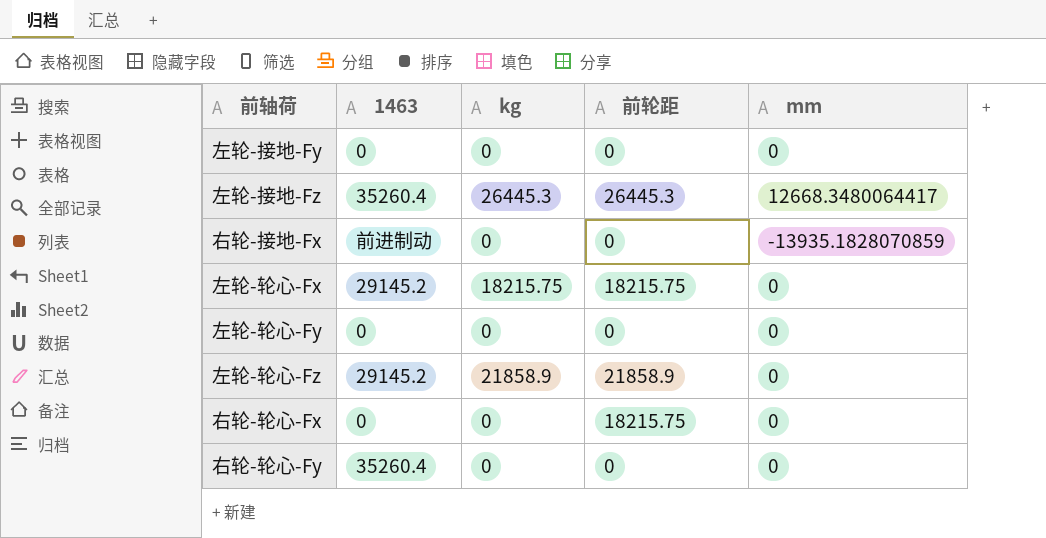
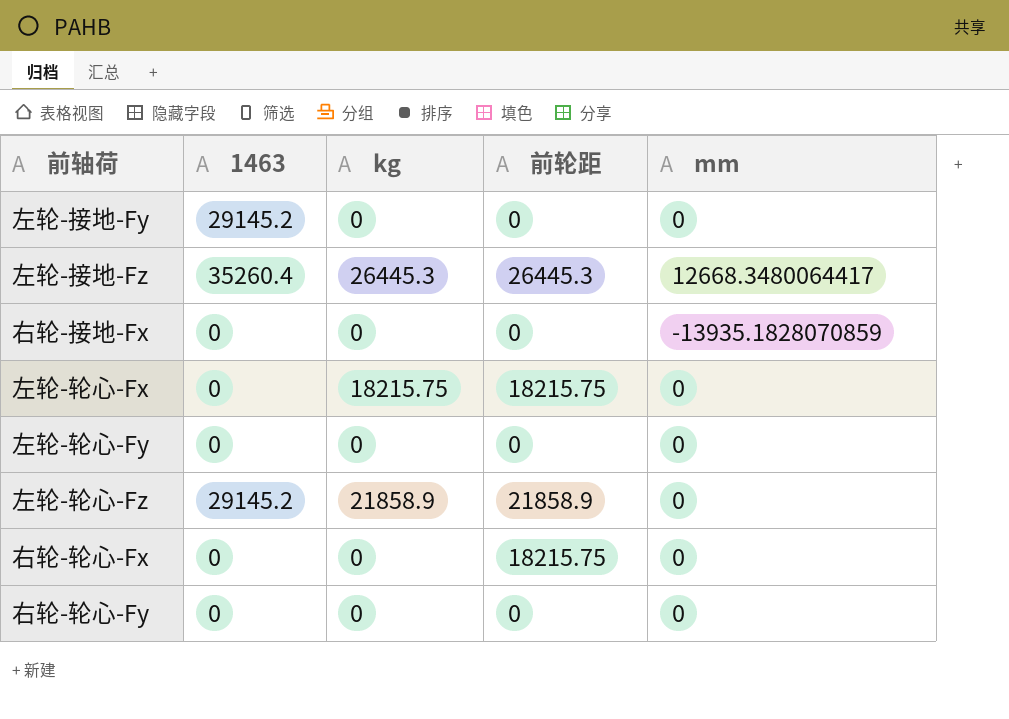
左轮-接地-Fy | 1463: 0 -> 29145.2
右轮-接地-Fx | 1463: 前进制动 -> 0
左轮-轮心-Fx | 1463: 29145.2 -> 0
右轮-轮心-Fy | 1463: 35260.4 -> 0

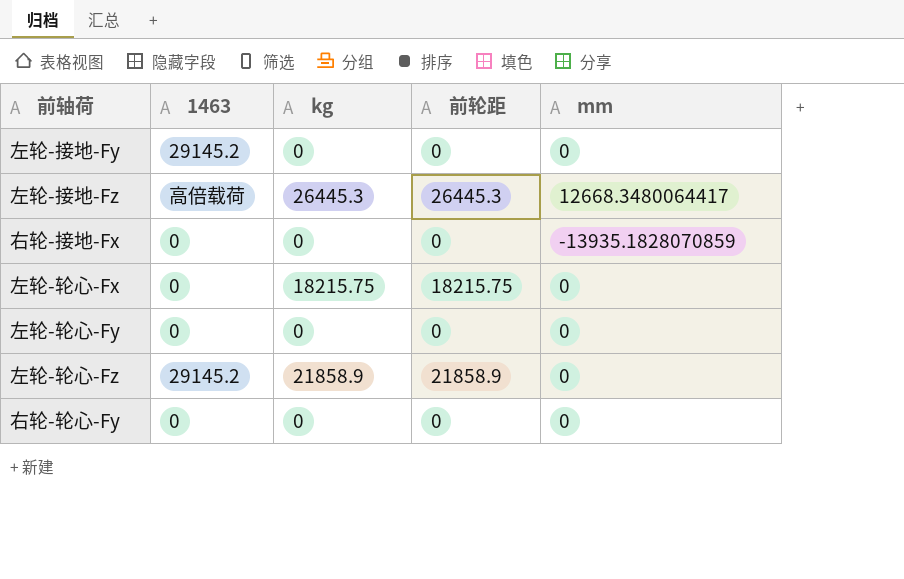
row 右轮-轮心-Fx: 0 | 0 | 18215.75 | 0 -> none
左轮-接地-Fz | 1463: 35260.4 -> 高倍载荷

